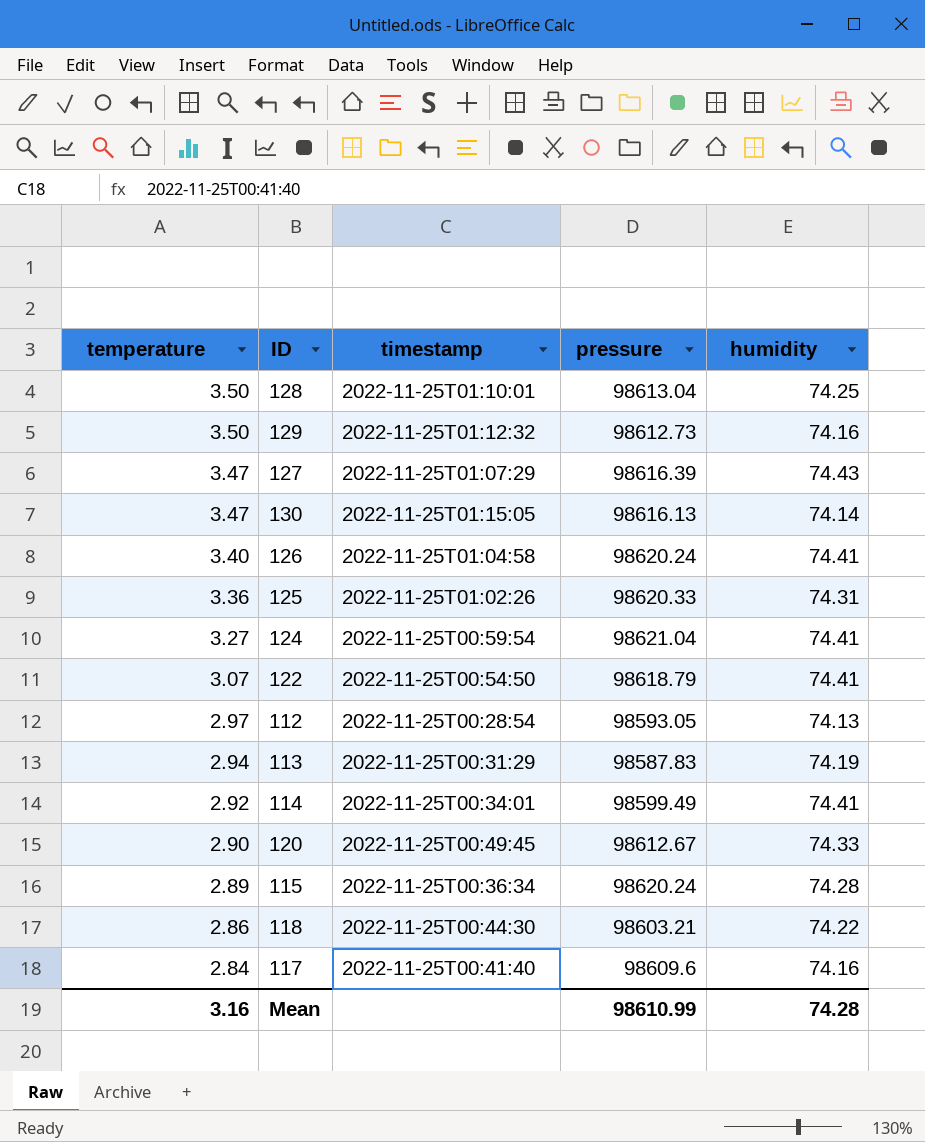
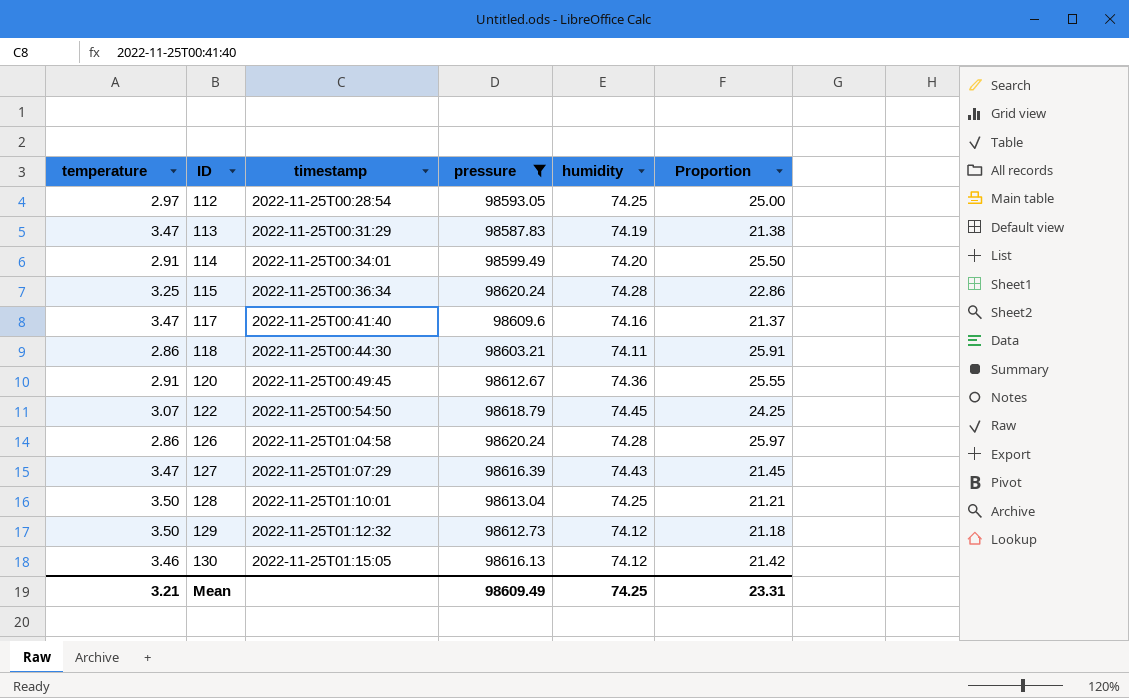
filter: none -> pressure <= 98620.24
row order: temperature descending -> ID ascending
column Proportion | formula: none -> [humidity] / [temperature]
112 | humidity: 74.13 -> 74.25
113 | temperature: 2.94 -> 3.47
114 | temperature: 2.92 -> 2.91
114 | humidity: 74.41 -> 74.20
115 | temperature: 2.89 -> 3.25
117 | temperature: 2.84 -> 3.47
118 | humidity: 74.22 -> 74.11
120 | temperature: 2.90 -> 2.91
120 | humidity: 74.33 -> 74.36
122 | humidity: 74.41 -> 74.45
126 | temperature: 3.40 -> 2.86
126 | humidity: 74.41 -> 74.28
129 | humidity: 74.16 -> 74.12
130 | temperature: 3.47 -> 3.46
130 | humidity: 74.14 -> 74.12
Mean | temperature: 3.16 -> 3.21
Mean | pressure: 98610.99 -> 98609.49
Mean | humidity: 74.28 -> 74.25

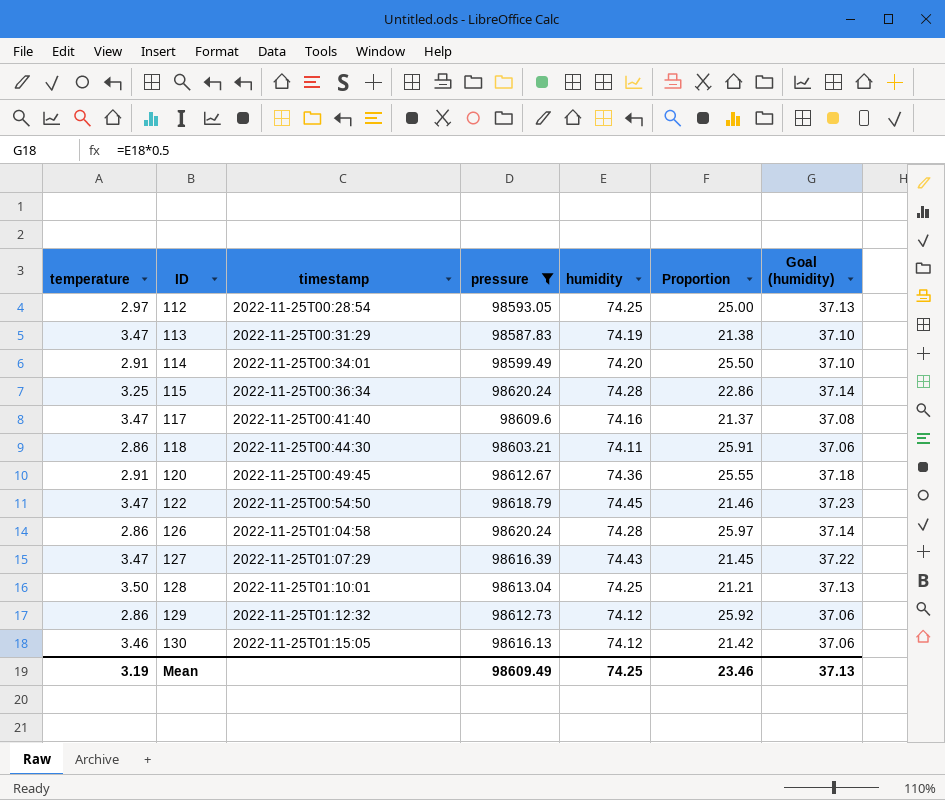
column Goal (humidity) | formula: none -> [humidity] * 0.5
122 | temperature: 3.07 -> 3.47
122 | Proportion: 24.25 -> 21.46
129 | temperature: 3.50 -> 2.86
129 | Proportion: 21.18 -> 25.92
Mean | temperature: 3.21 -> 3.19
Mean | Proportion: 23.31 -> 23.46

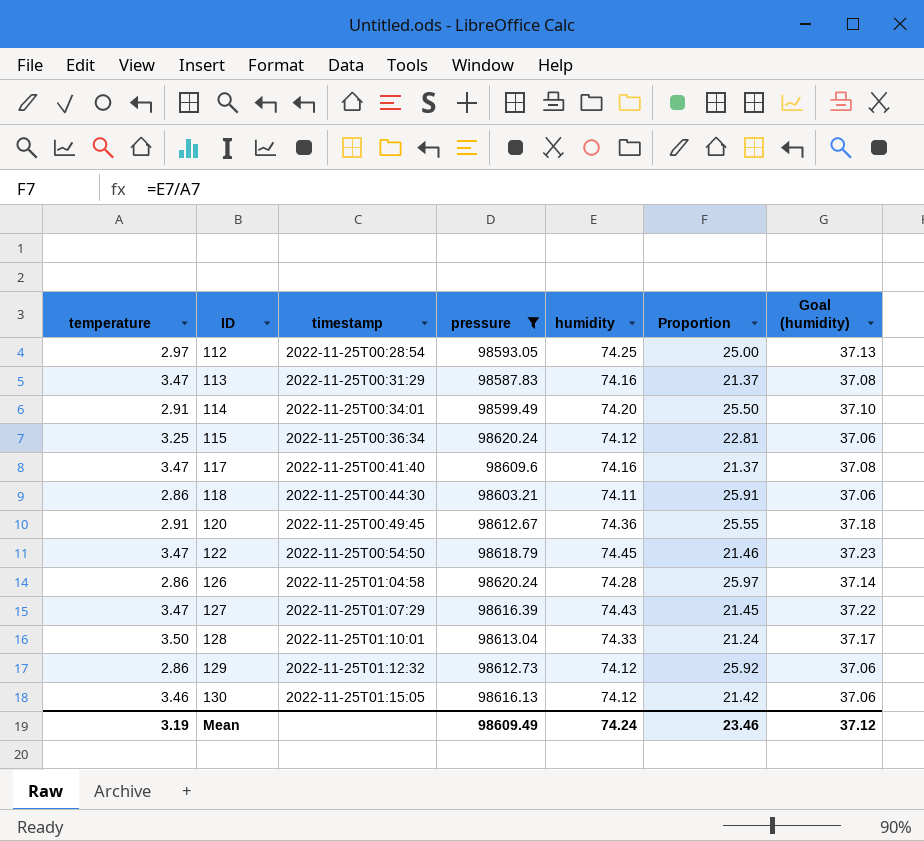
113 | humidity: 74.19 -> 74.16
113 | Proportion: 21.38 -> 21.37
113 | Goal (humidity): 37.10 -> 37.08
115 | humidity: 74.28 -> 74.12
115 | Proportion: 22.86 -> 22.81
115 | Goal (humidity): 37.14 -> 37.06
128 | humidity: 74.25 -> 74.33
128 | Proportion: 21.21 -> 21.24
128 | Goal (humidity): 37.13 -> 37.17
Mean | humidity: 74.25 -> 74.24
Mean | Goal (humidity): 37.13 -> 37.12

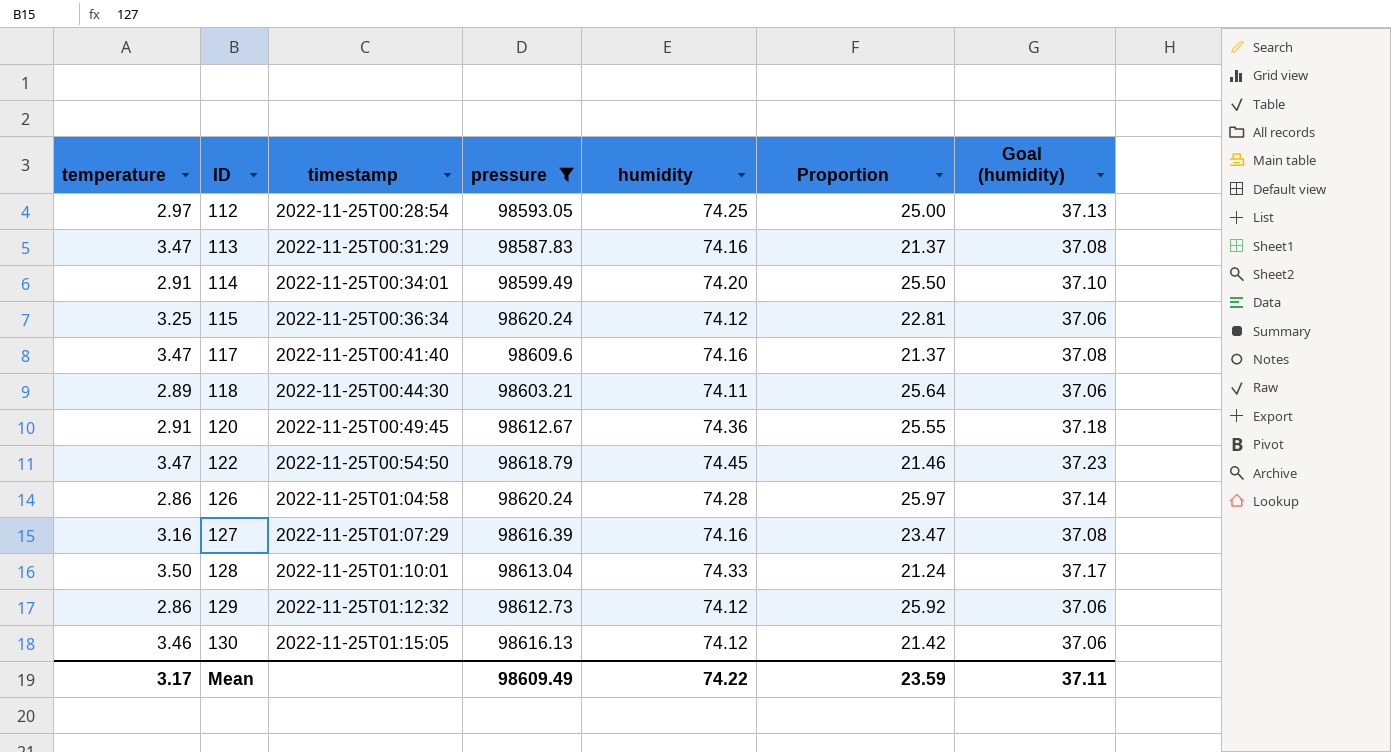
118 | temperature: 2.86 -> 2.89
118 | Proportion: 25.91 -> 25.64
127 | temperature: 3.47 -> 3.16
127 | humidity: 74.43 -> 74.16
127 | Proportion: 21.45 -> 23.47
127 | Goal (humidity): 37.22 -> 37.08
Mean | temperature: 3.19 -> 3.17
Mean | humidity: 74.24 -> 74.22
Mean | Proportion: 23.46 -> 23.59
Mean | Goal (humidity): 37.12 -> 37.11

